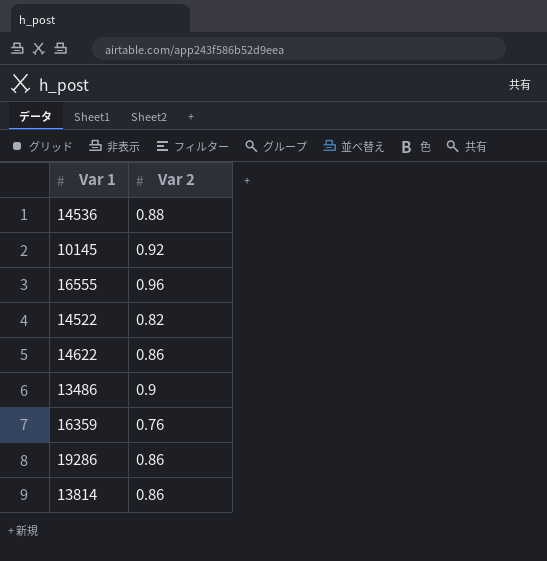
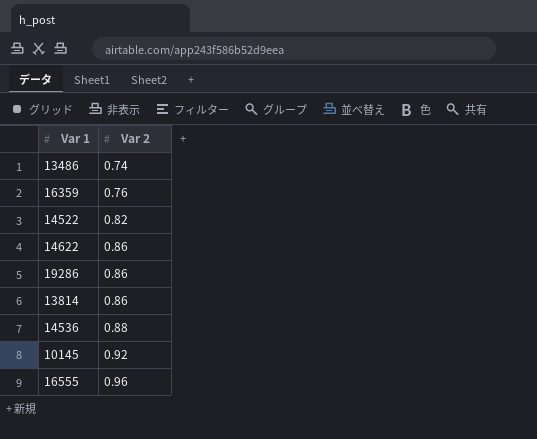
row order: none -> Var 2 ascending
13486 | Var 2: 0.9 -> 0.74

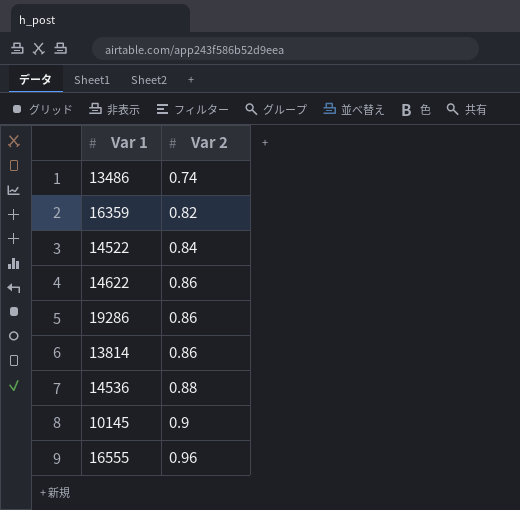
16359 | Var 2: 0.76 -> 0.82
14522 | Var 2: 0.82 -> 0.84
10145 | Var 2: 0.92 -> 0.9

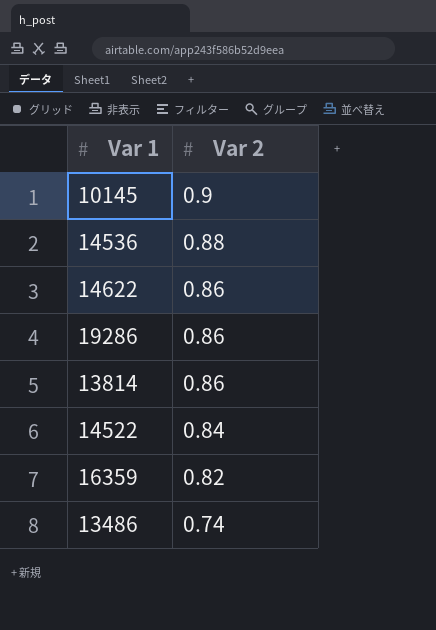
row order: Var 2 ascending -> Var 2 descending
row 16555: 0.96 -> none

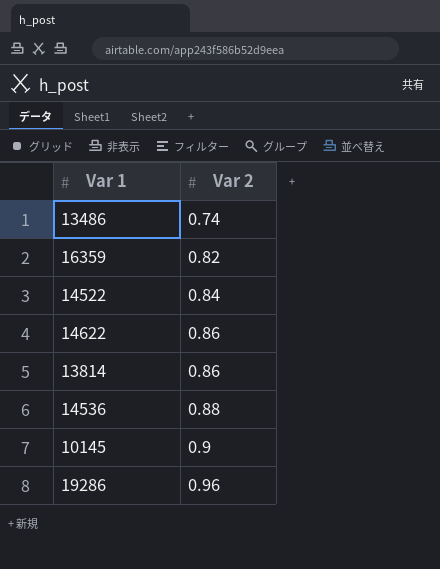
row order: Var 2 descending -> Var 2 ascending
19286 | Var 2: 0.86 -> 0.96

